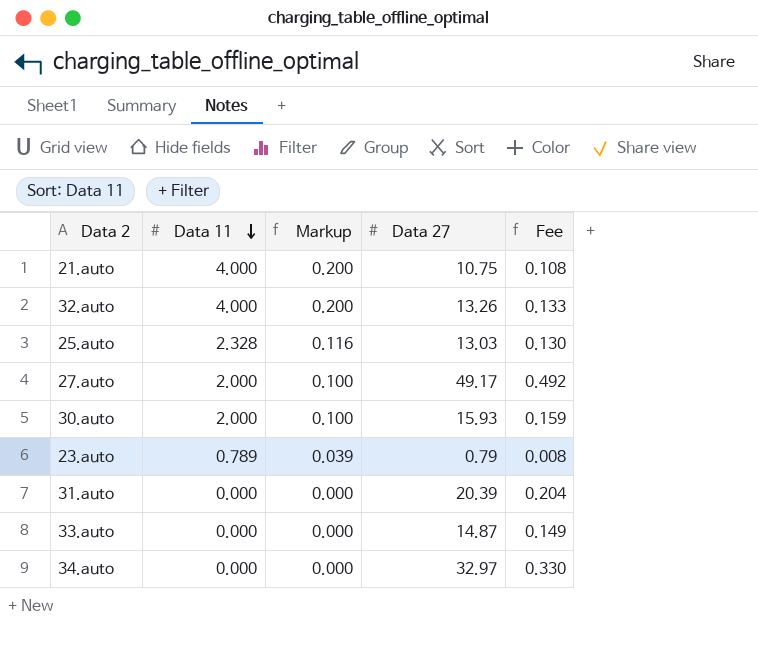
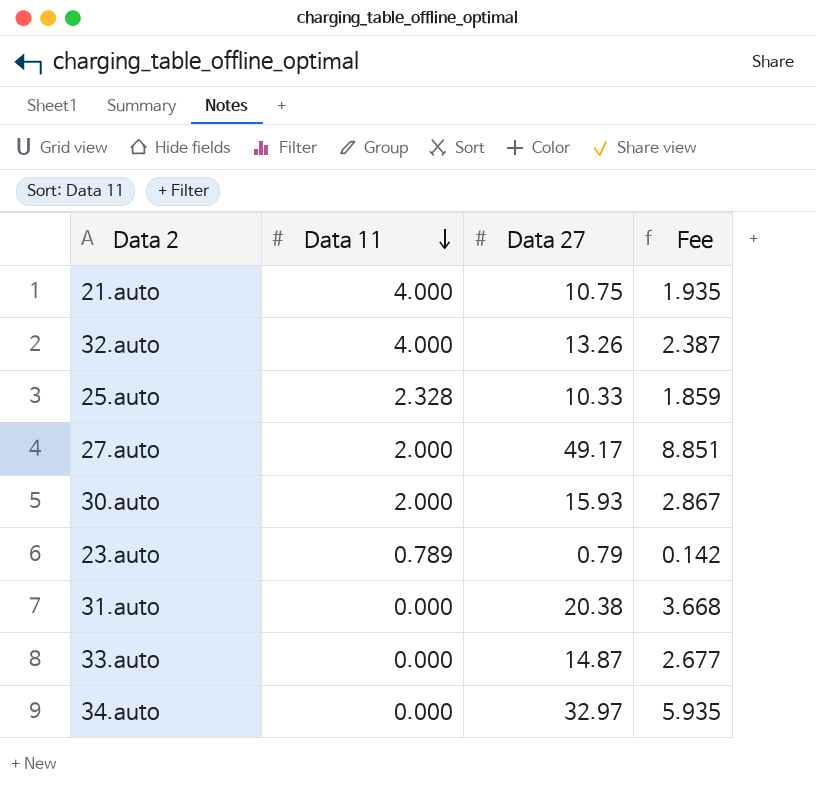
column Markup | formula: [Data 11] * 0.05 -> none
column Fee | formula: [Data 27] * 0.01 -> [Data 27] * 0.18
25.auto | Data 27: 13.03 -> 10.33
31.auto | Data 27: 20.39 -> 20.38

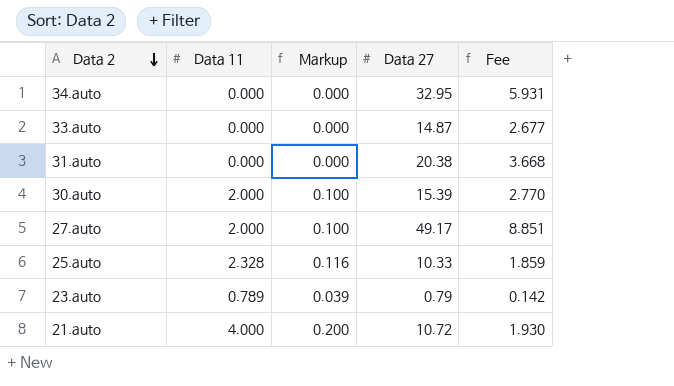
row order: Data 11 descending -> Data 2 descending
column Markup | formula: none -> [Data 11] * 0.05
row 32.auto: 4.000 | 13.26 | 2.387 -> none
34.auto | Data 27: 32.97 -> 32.95
34.auto | Fee: 5.935 -> 5.931
30.auto | Data 27: 15.93 -> 15.39
30.auto | Fee: 2.867 -> 2.770
21.auto | Data 27: 10.75 -> 10.72
21.auto | Fee: 1.935 -> 1.930

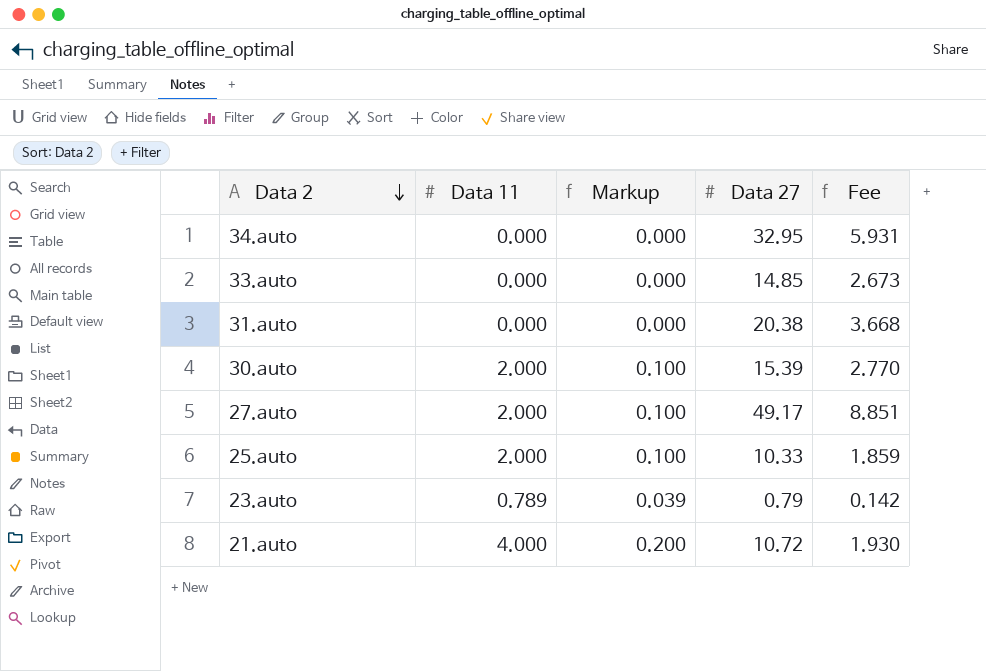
33.auto | Data 27: 14.87 -> 14.85
33.auto | Fee: 2.677 -> 2.673
25.auto | Data 11: 2.328 -> 2.000
25.auto | Markup: 0.116 -> 0.100

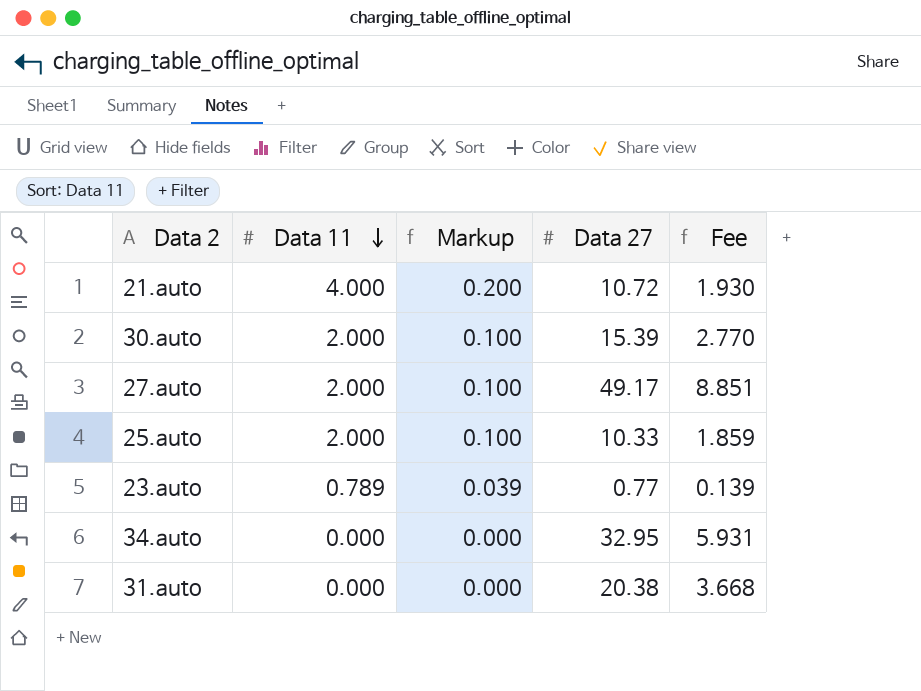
row order: Data 2 descending -> Data 11 descending
row 33.auto: 0.000 | 0.000 | 14.85 | 2.673 -> none
23.auto | Data 27: 0.79 -> 0.77
23.auto | Fee: 0.142 -> 0.139

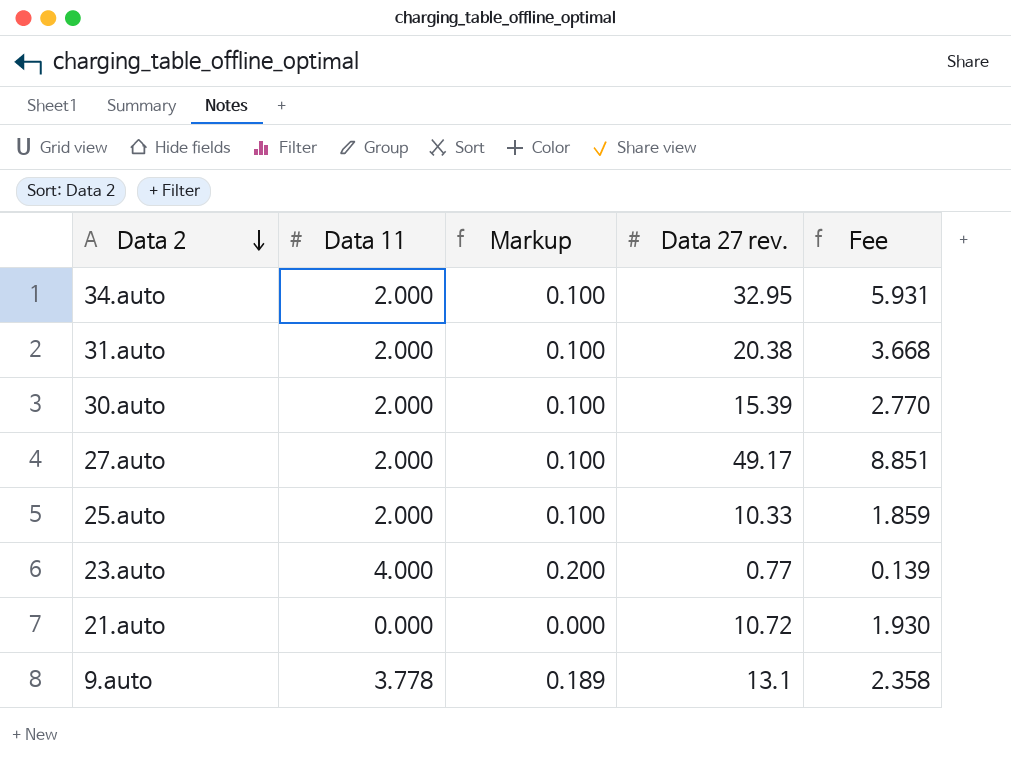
row order: Data 11 descending -> Data 2 descending
column name: Data 27 -> Data 27 rev.
34.auto | Data 11: 0.000 -> 2.000
34.auto | Markup: 0.000 -> 0.100
31.auto | Data 11: 0.000 -> 2.000
31.auto | Markup: 0.000 -> 0.100
23.auto | Data 11: 0.789 -> 4.000
23.auto | Markup: 0.039 -> 0.200
21.auto | Data 11: 4.000 -> 0.000
21.auto | Markup: 0.200 -> 0.000
row 9.auto: none -> 3.778 | 0.189 | 13.1 | 2.358

